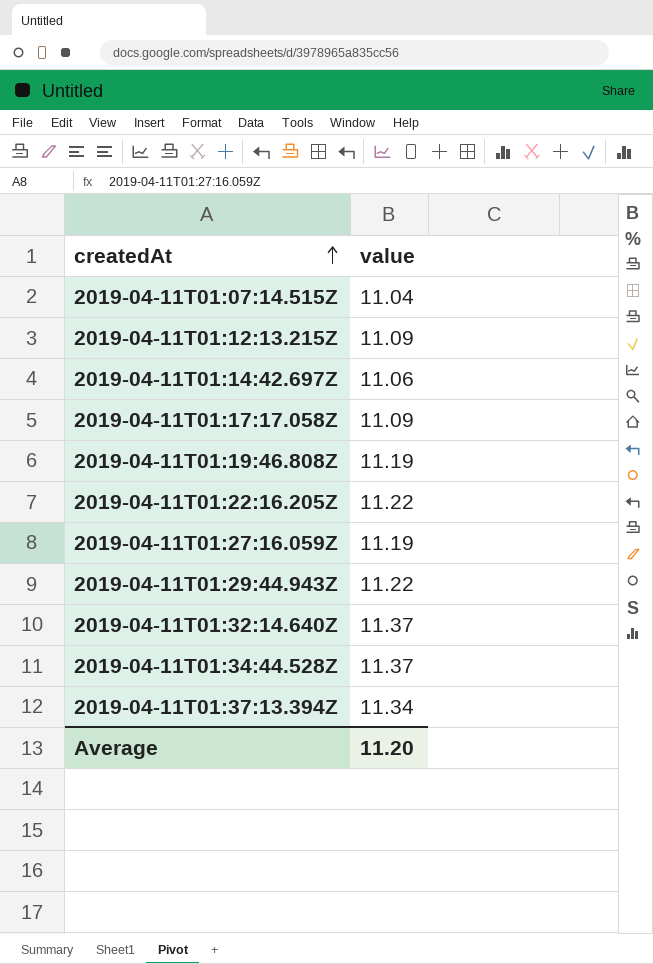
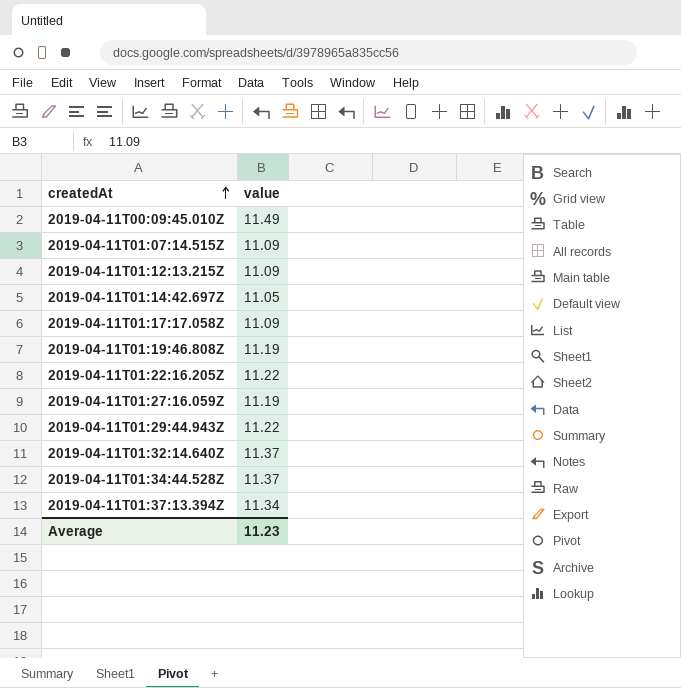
row 2019-04-11T00:09:45.010Z: none -> 11.49
2019-04-11T01:07:14.515Z | value: 11.04 -> 11.09
2019-04-11T01:14:42.697Z | value: 11.06 -> 11.05
Average | value: 11.20 -> 11.23

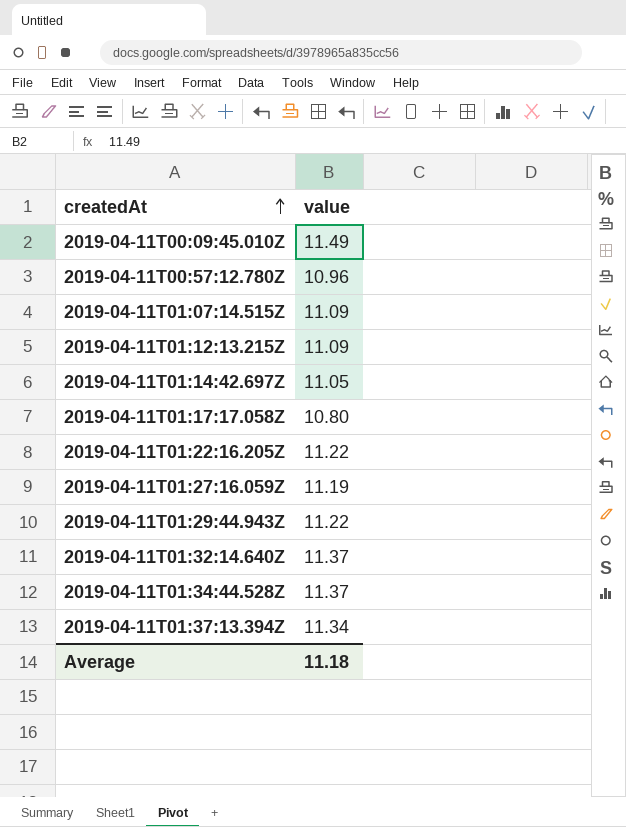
row 2019-04-11T01:19:46.808Z: 11.19 -> none
row 2019-04-11T00:57:12.780Z: none -> 10.96
2019-04-11T01:17:17.058Z | value: 11.09 -> 10.80
Average | value: 11.23 -> 11.18

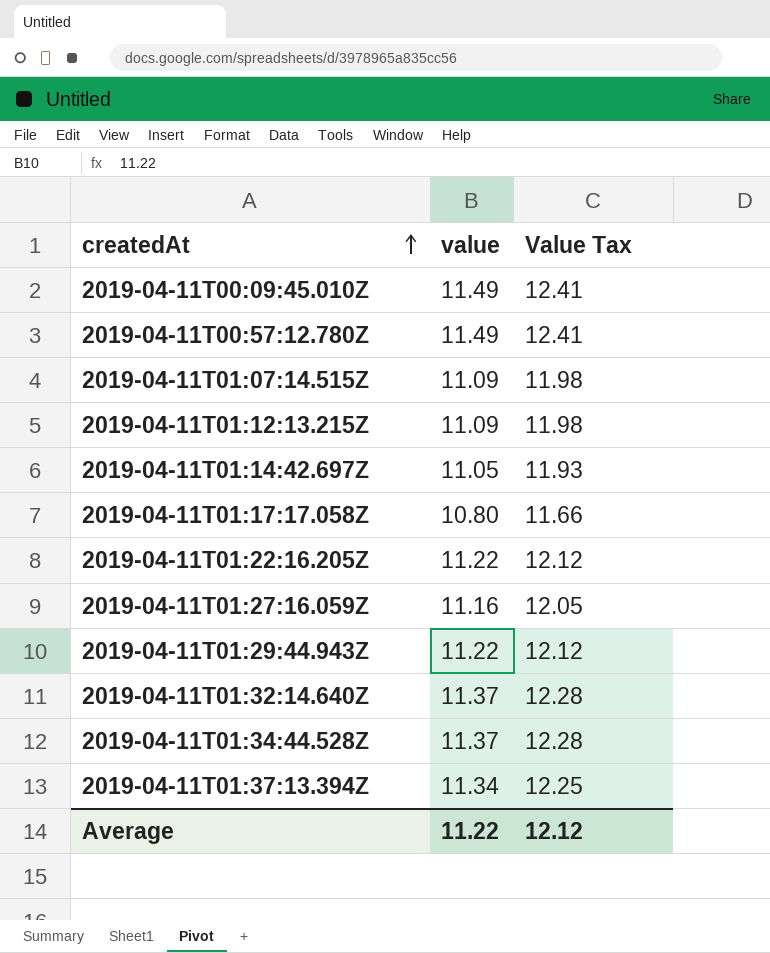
column Value Tax | formula: none -> [value] * 1.08
2019-04-11T00:57:12.780Z | value: 10.96 -> 11.49
2019-04-11T01:27:16.059Z | value: 11.19 -> 11.16
Average | value: 11.18 -> 11.22

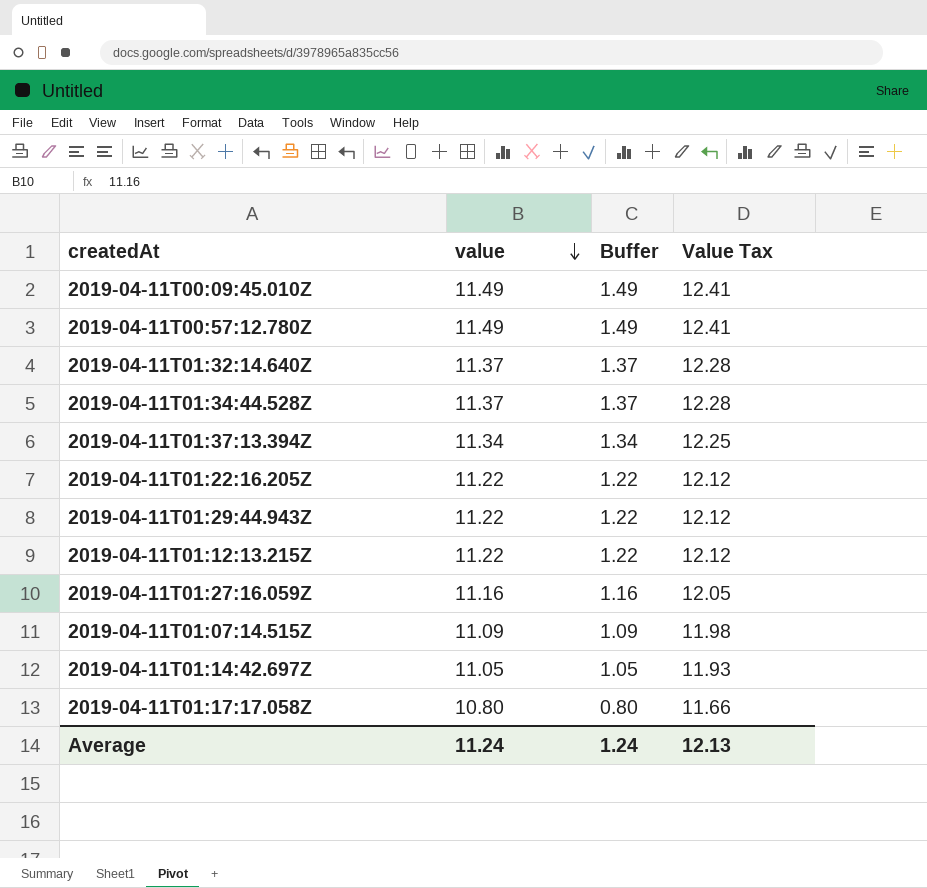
row order: createdAt ascending -> value descending
column Buffer | formula: none -> [value] - 10
2019-04-11T01:12:13.215Z | value: 11.09 -> 11.22
2019-04-11T01:12:13.215Z | Value Tax: 11.98 -> 12.12
Average | value: 11.22 -> 11.24
Average | Value Tax: 12.12 -> 12.13

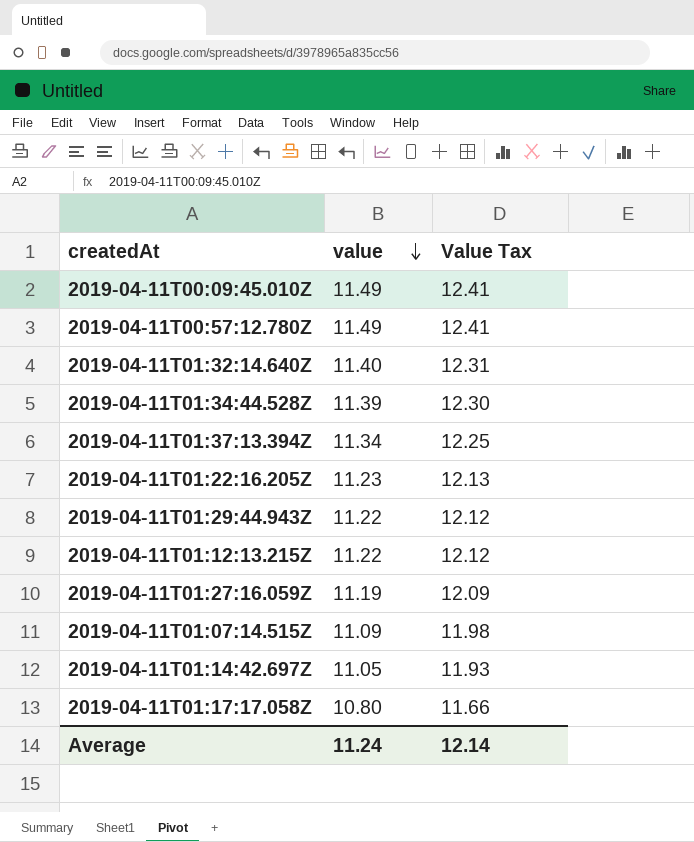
column Buffer | formula: [value] - 10 -> none
2019-04-11T01:32:14.640Z | value: 11.37 -> 11.40
2019-04-11T01:32:14.640Z | Value Tax: 12.28 -> 12.31
2019-04-11T01:34:44.528Z | value: 11.37 -> 11.39
2019-04-11T01:34:44.528Z | Value Tax: 12.28 -> 12.30
2019-04-11T01:22:16.205Z | value: 11.22 -> 11.23
2019-04-11T01:22:16.205Z | Value Tax: 12.12 -> 12.13
2019-04-11T01:27:16.059Z | value: 11.16 -> 11.19
2019-04-11T01:27:16.059Z | Value Tax: 12.05 -> 12.09
Average | Value Tax: 12.13 -> 12.14

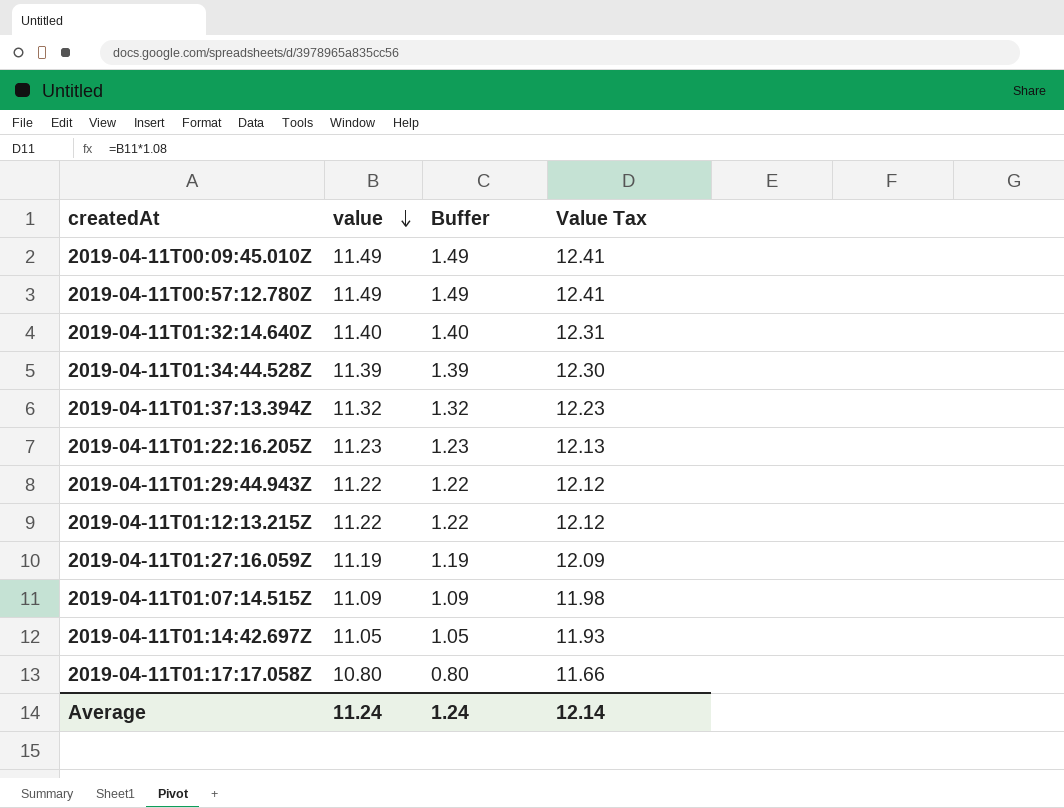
column Buffer | formula: none -> [value] - 10
2019-04-11T01:37:13.394Z | value: 11.34 -> 11.32
2019-04-11T01:37:13.394Z | Value Tax: 12.25 -> 12.23

